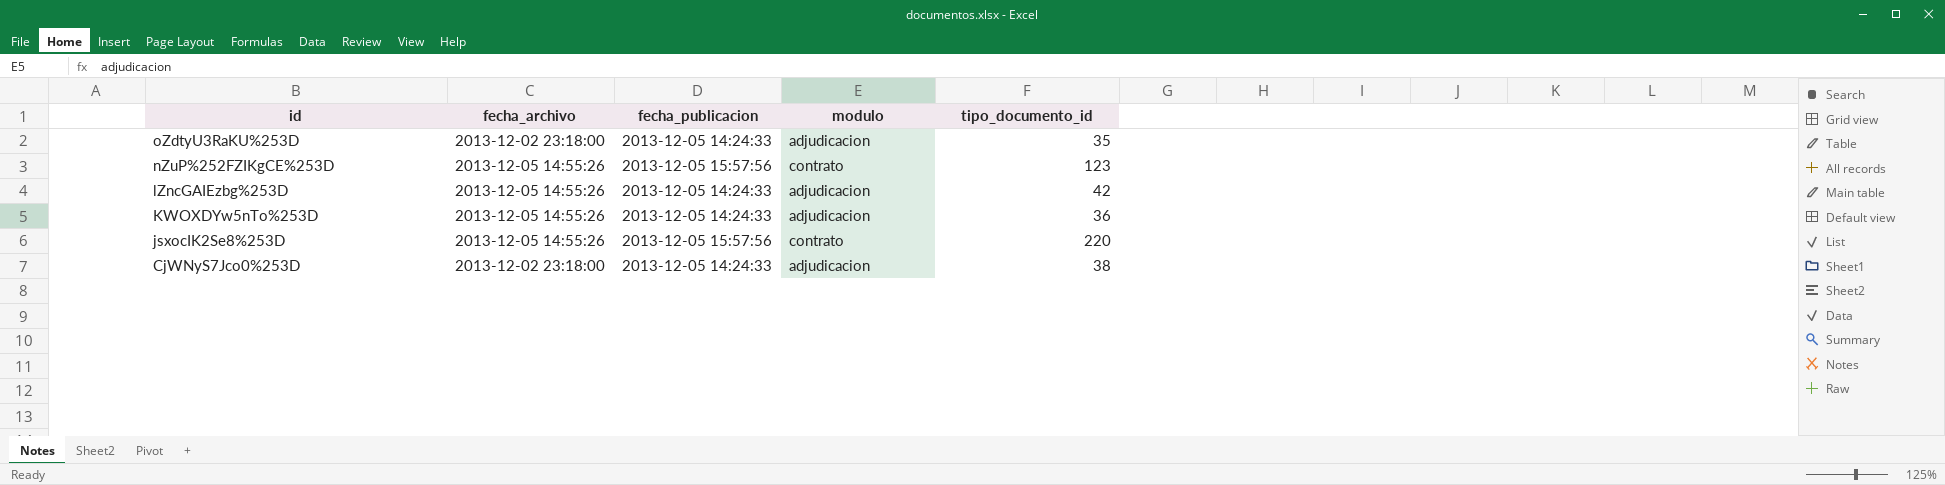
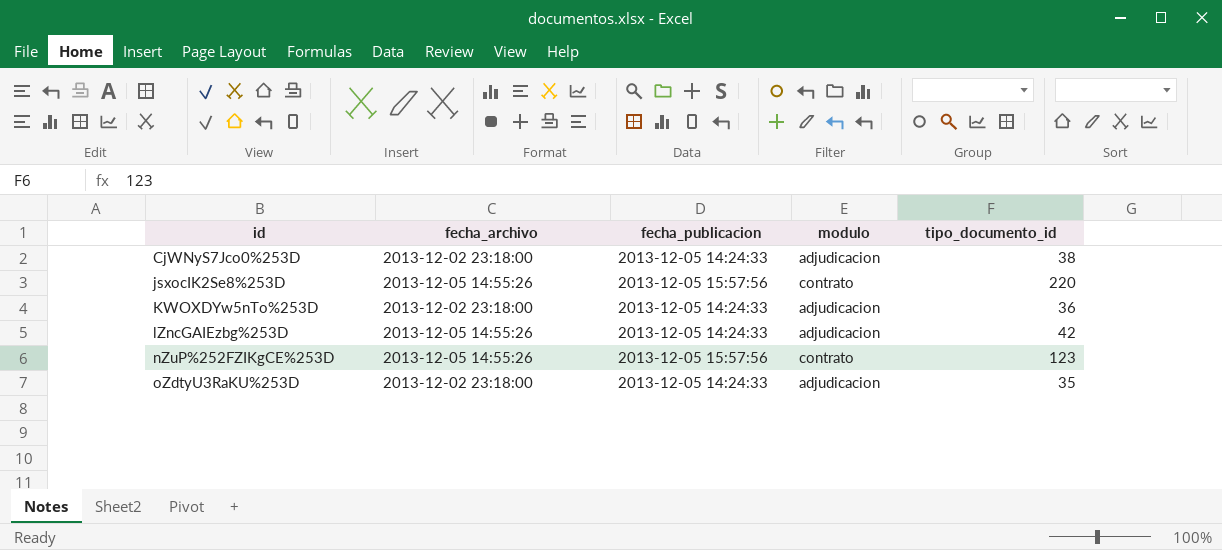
row order: id descending -> id ascending
KWOXDYw5nTo%253D | fecha_archivo: 2013-12-05 14:55:26 -> 2013-12-02 23:18:00

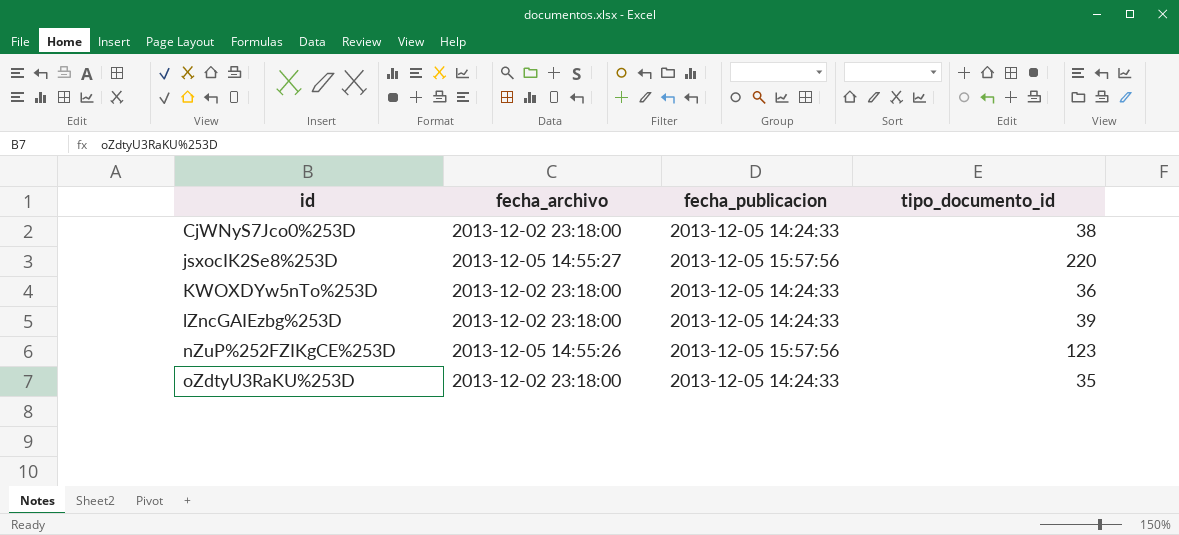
column modulo | position: 4 -> none
jsxocIK2Se8%253D | fecha_archivo: 2013-12-05 14:55:26 -> 2013-12-05 14:55:27
lZncGAIEzbg%253D | fecha_archivo: 2013-12-05 14:55:26 -> 2013-12-02 23:18:00
lZncGAIEzbg%253D | tipo_documento_id: 42 -> 39

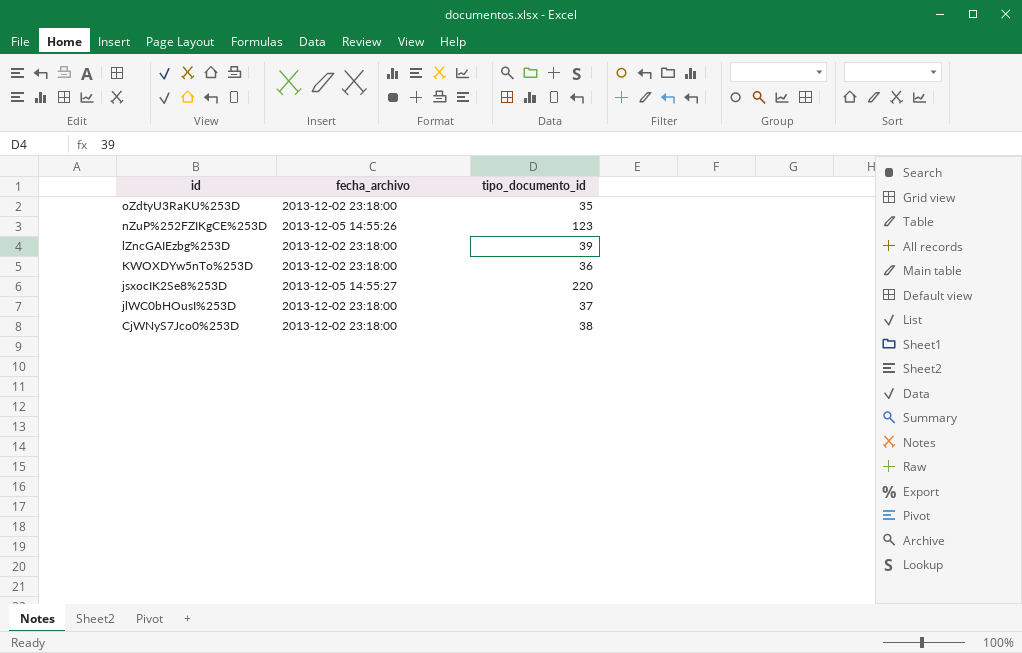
row order: id ascending -> id descending
column fecha_publicacion | position: 3 -> none
row jlWC0bHOusI%253D: none -> 2013-12-02 23:18:00 | 37

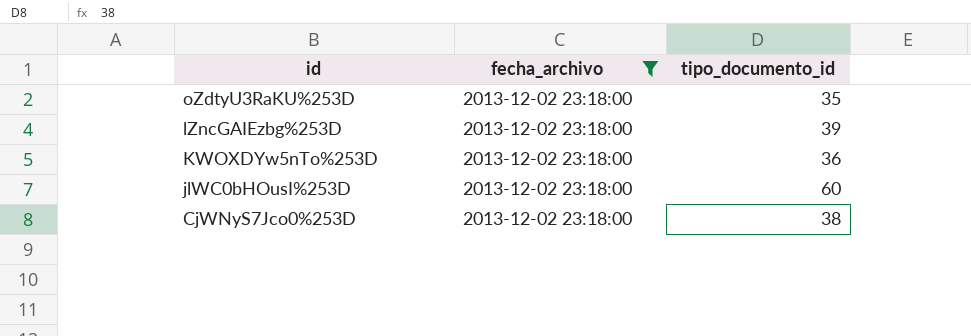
filter: none -> fecha_archivo = 2013-12-02 23:18:00
jlWC0bHOusI%253D | tipo_documento_id: 37 -> 60

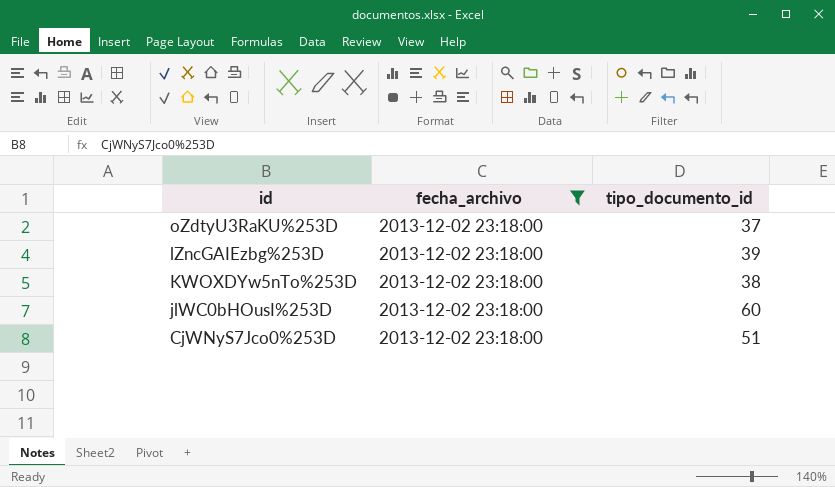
oZdtyU3RaKU%253D | tipo_documento_id: 35 -> 37
KWOXDYw5nTo%253D | tipo_documento_id: 36 -> 38
CjWNyS7Jco0%253D | tipo_documento_id: 38 -> 51

